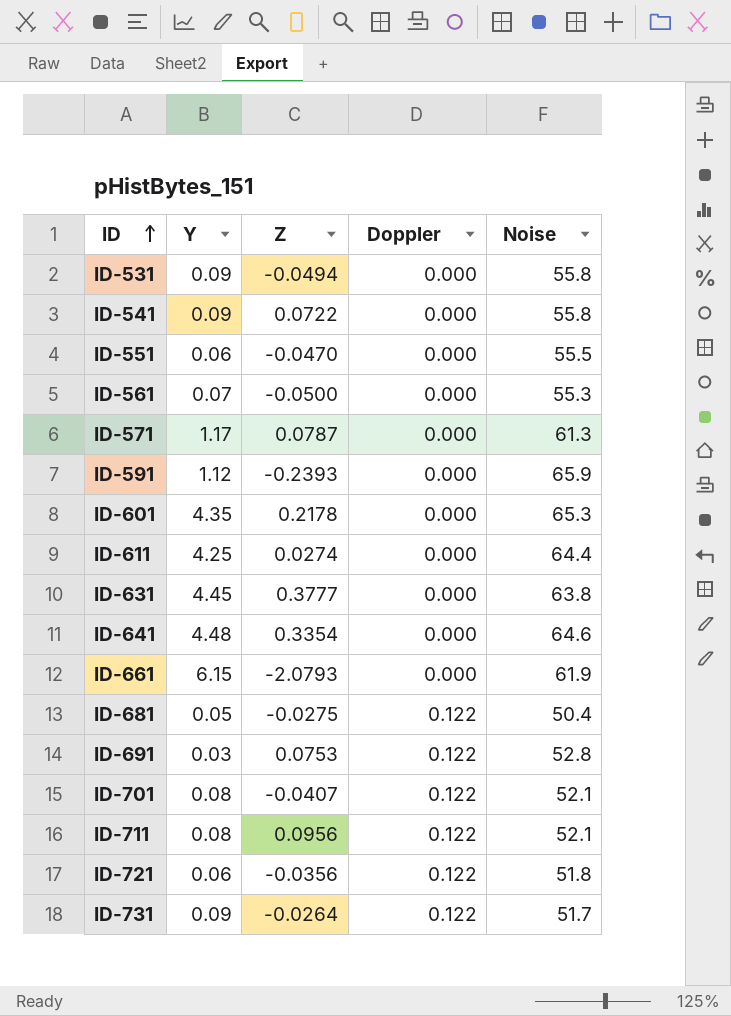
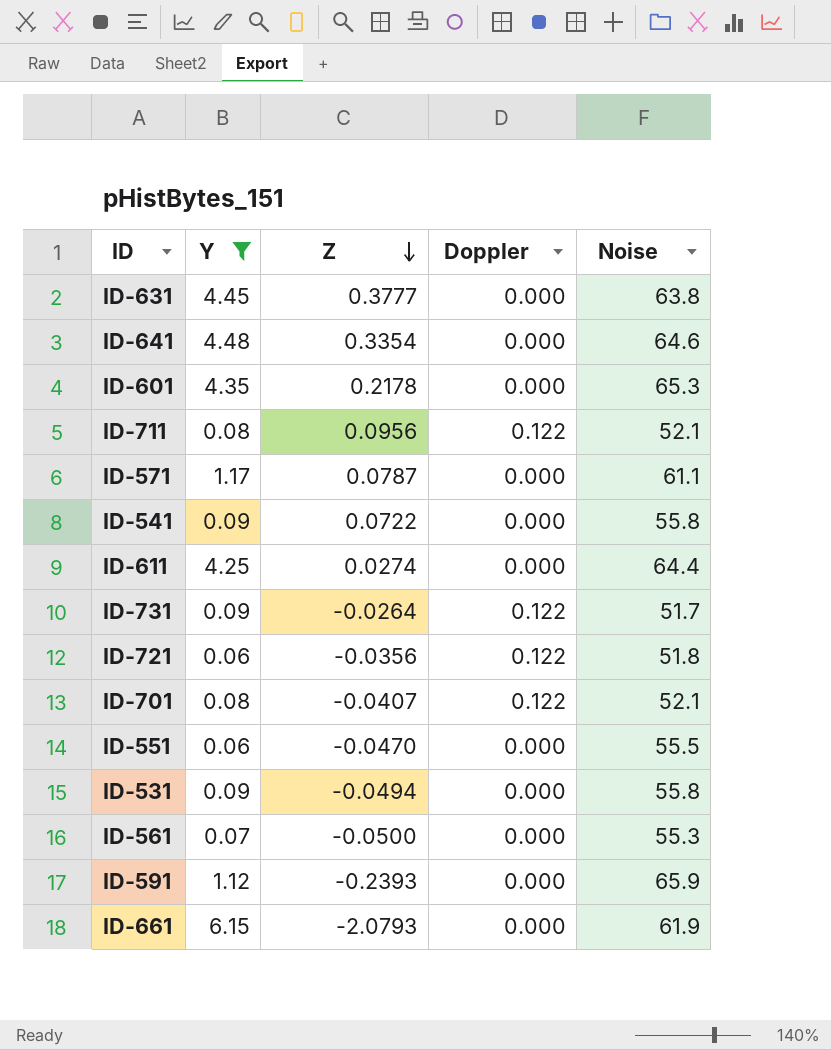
filter: none -> Y >= 0.06
row order: ID ascending -> Z descending
ID-571 | Noise: 61.3 -> 61.1

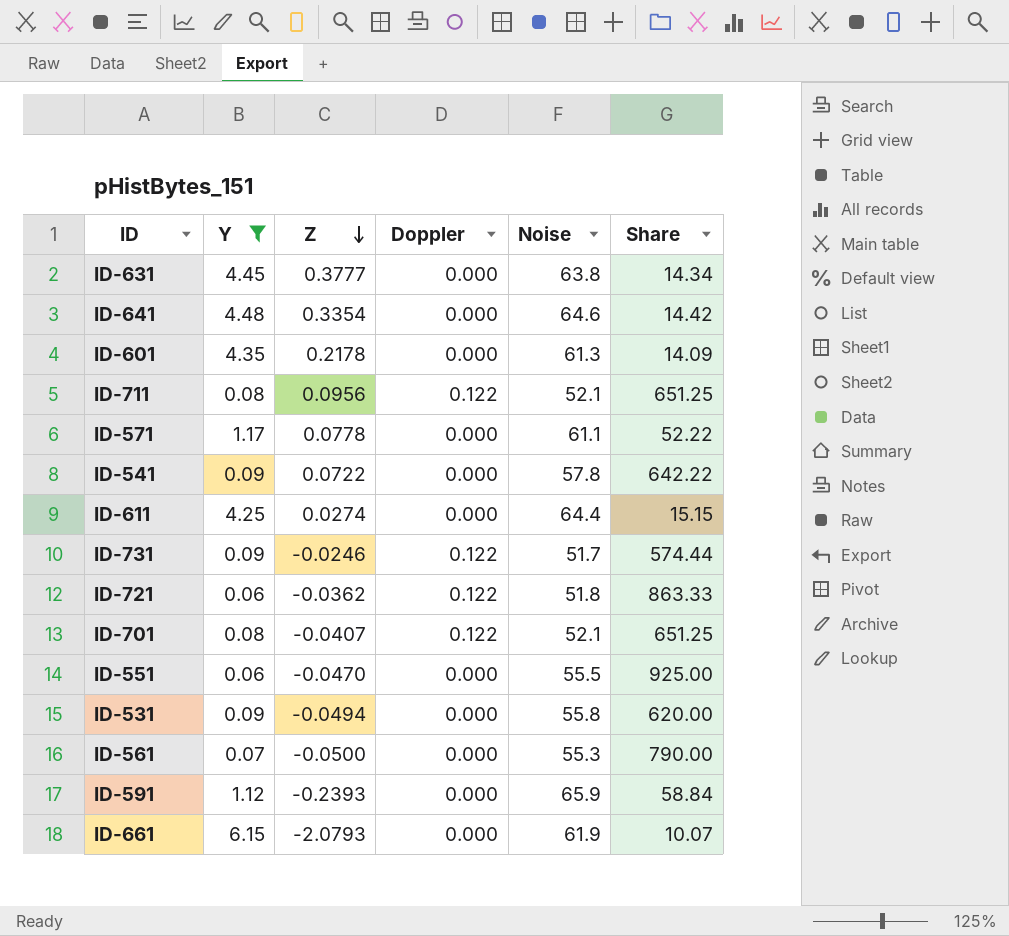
column Share | formula: none -> [Noise] / [Y]
ID-601 | Noise: 65.3 -> 61.3
ID-571 | Z: 0.0787 -> 0.0778
ID-541 | Noise: 55.8 -> 57.8
ID-731 | Z: -0.0264 -> -0.0246
ID-721 | Z: -0.0356 -> -0.0362

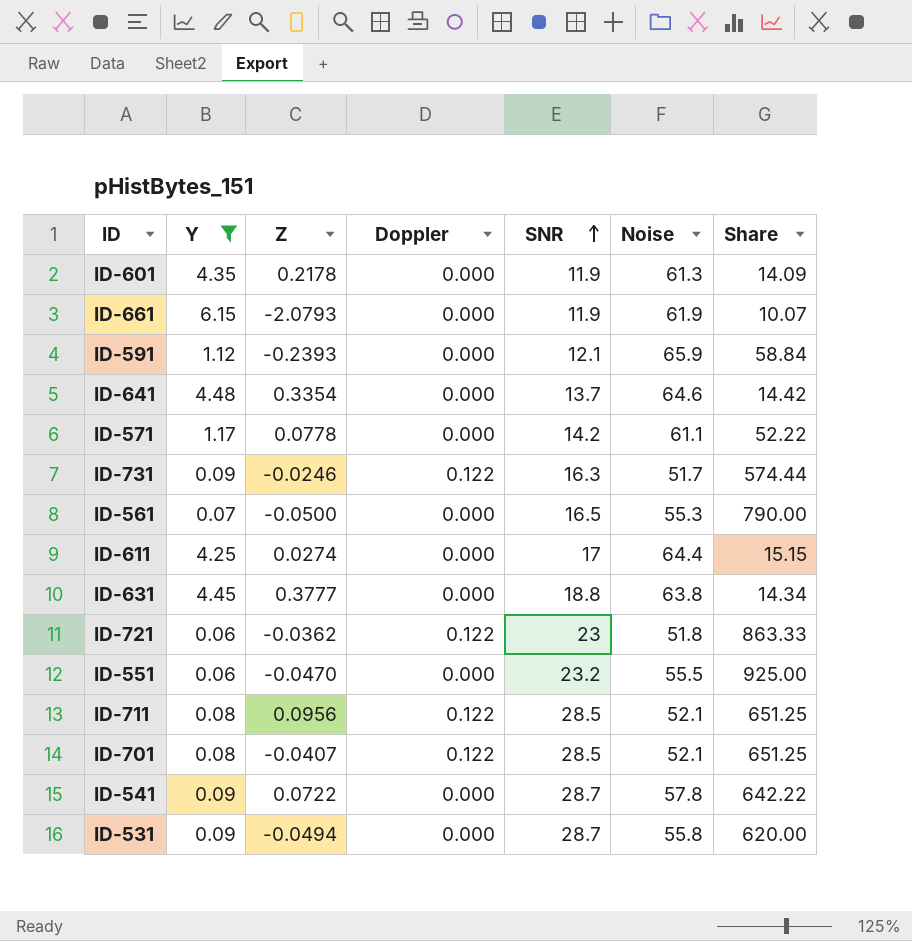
row order: Z descending -> SNR ascending
column SNR | position: none -> 5

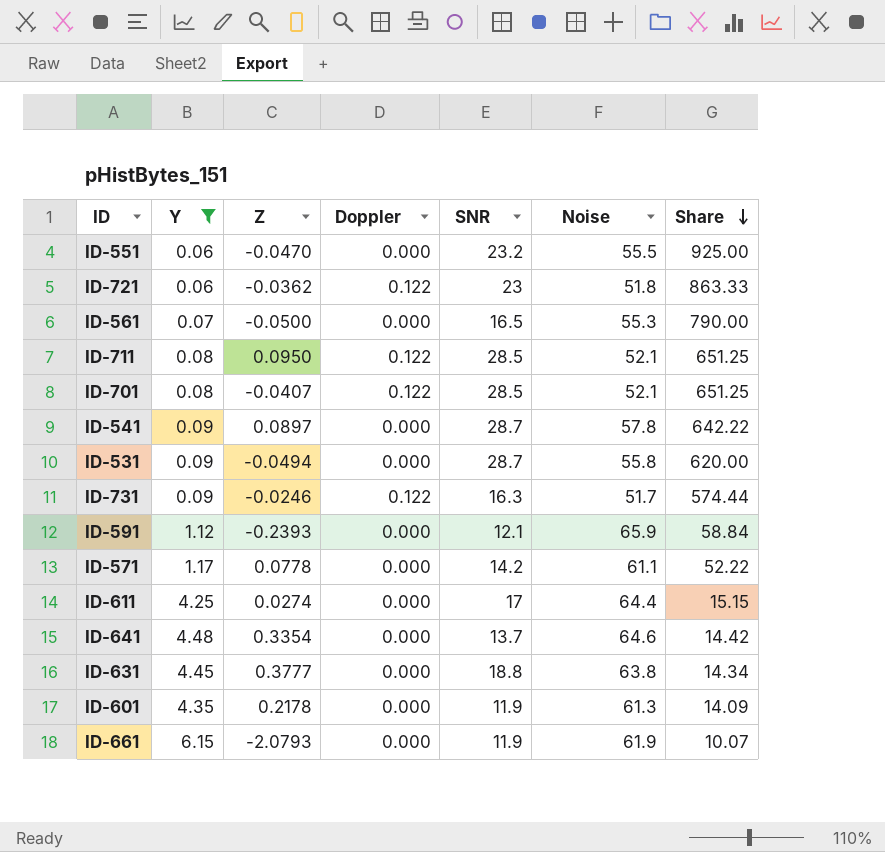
row order: SNR ascending -> Share descending
ID-711 | Z: 0.0956 -> 0.0950
ID-541 | Z: 0.0722 -> 0.0897

